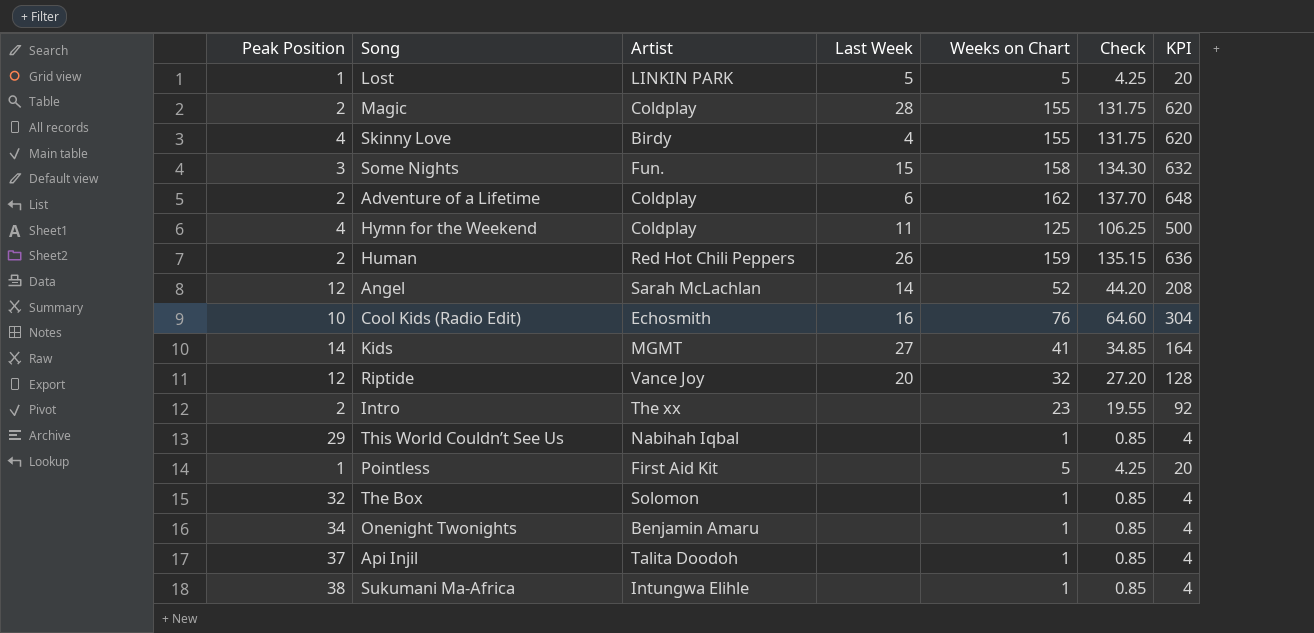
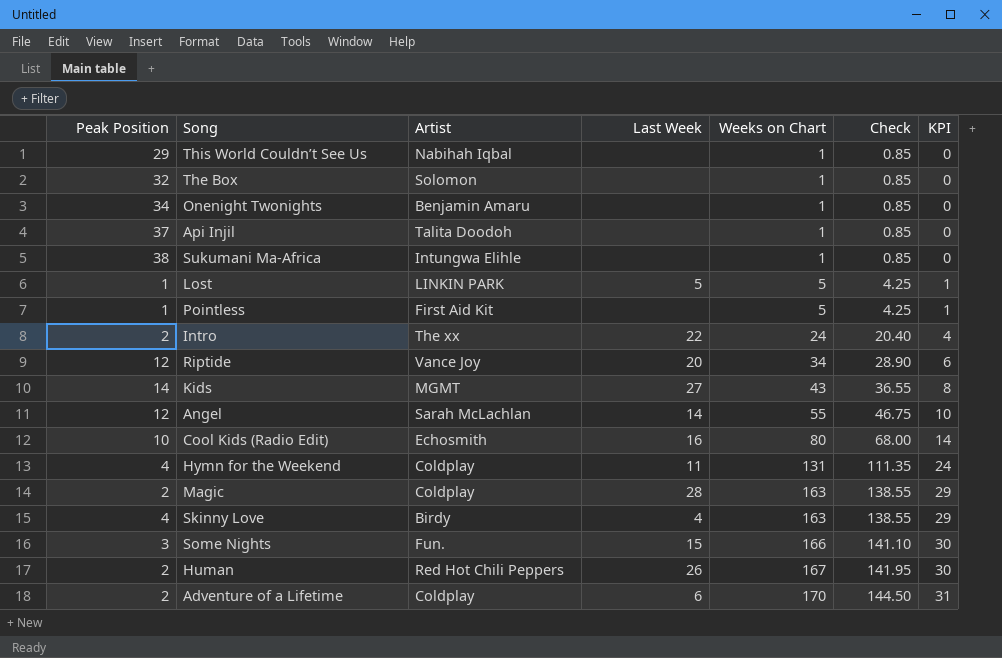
row order: none -> Weeks on Chart ascending
column KPI | formula: [Weeks on Chart] * 4 -> [Weeks on Chart] * 0.18
Intro | Last Week: none -> 22
Intro | Weeks on Chart: 23 -> 24
Intro | Check: 19.55 -> 20.40
Riptide | Weeks on Chart: 32 -> 34
Riptide | Check: 27.20 -> 28.90
Kids | Weeks on Chart: 41 -> 43
Kids | Check: 34.85 -> 36.55
Angel | Weeks on Chart: 52 -> 55
Angel | Check: 44.20 -> 46.75
Cool Kids (Radio Edit) | Weeks on Chart: 76 -> 80
Cool Kids (Radio Edit) | Check: 64.60 -> 68.00
Hymn for the Weekend | Weeks on Chart: 125 -> 131
Hymn for the Weekend | Check: 106.25 -> 111.35
Magic | Weeks on Chart: 155 -> 163
Magic | Check: 131.75 -> 138.55
Skinny Love | Weeks on Chart: 155 -> 163
Skinny Love | Check: 131.75 -> 138.55
Some Nights | Weeks on Chart: 158 -> 166
Some Nights | Check: 134.30 -> 141.10
Human | Weeks on Chart: 159 -> 167
Human | Check: 135.15 -> 141.95
Adventure of a Lifetime | Weeks on Chart: 162 -> 170
Adventure of a Lifetime | Check: 137.70 -> 144.50

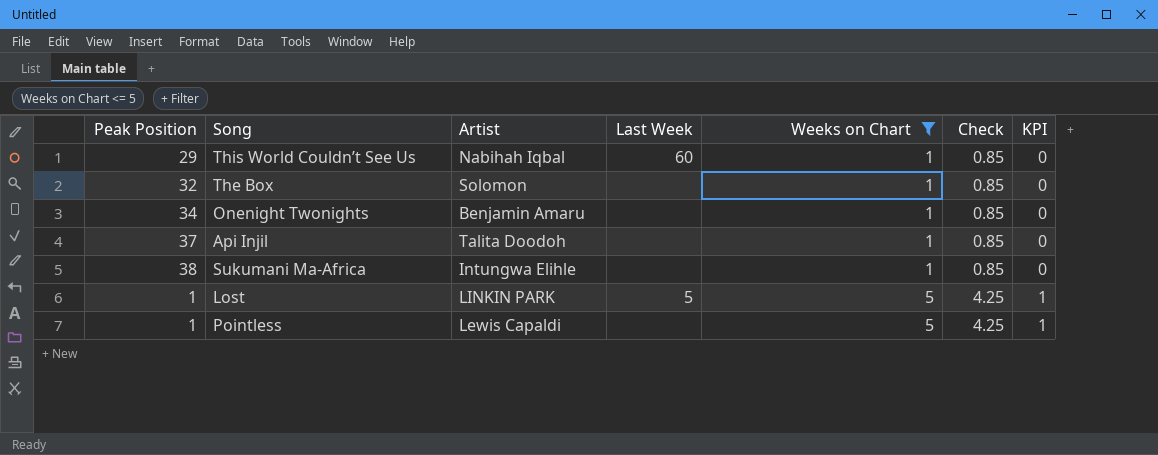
filter: none -> Weeks on Chart <= 5
This World Couldn’t See Us | Last Week: none -> 60
Pointless | Artist: First Aid Kit -> Lewis Capaldi

